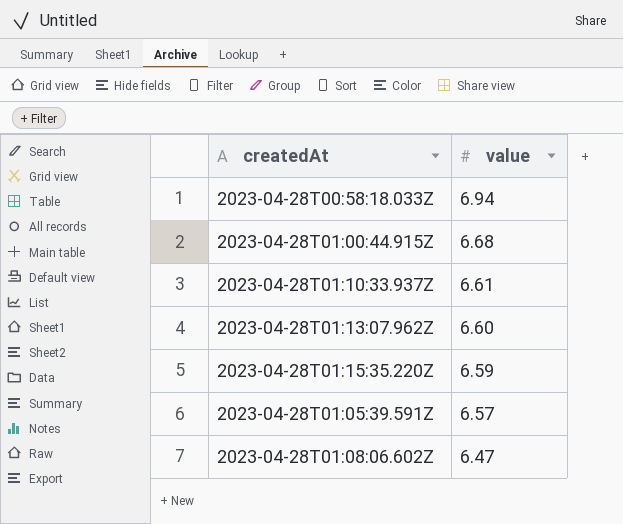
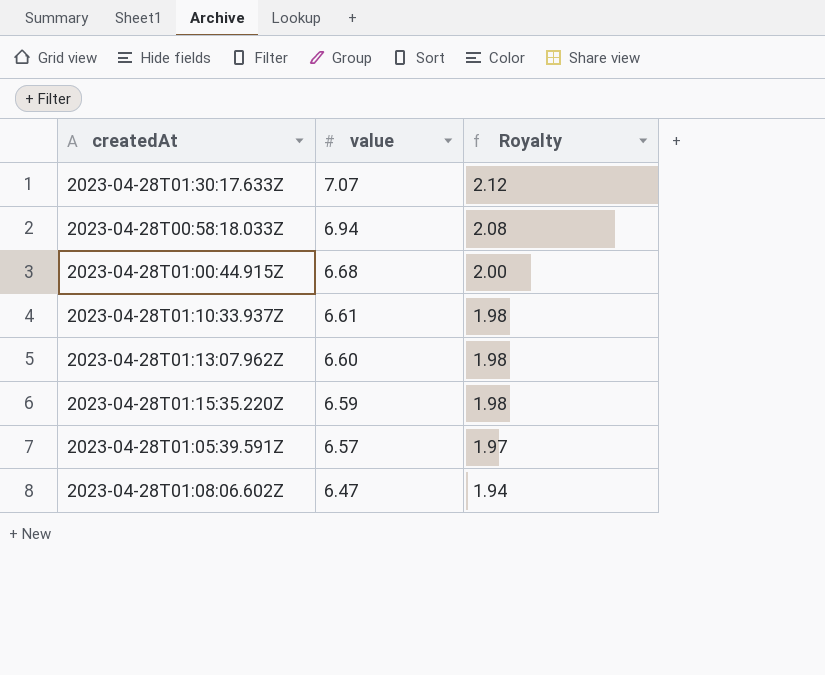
column Royalty | formula: none -> [value] * 0.3
row 2023-04-28T01:30:17.633Z: none -> 7.07 | 2.12

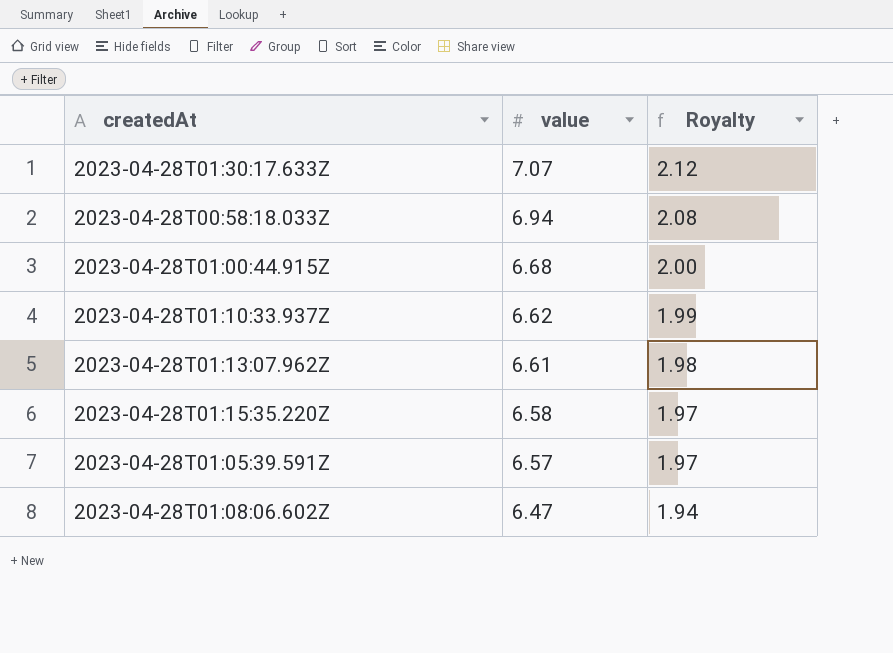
2023-04-28T01:10:33.937Z | value: 6.61 -> 6.62
2023-04-28T01:10:33.937Z | Royalty: 1.98 -> 1.99
2023-04-28T01:13:07.962Z | value: 6.60 -> 6.61
2023-04-28T01:15:35.220Z | value: 6.59 -> 6.58
2023-04-28T01:15:35.220Z | Royalty: 1.98 -> 1.97

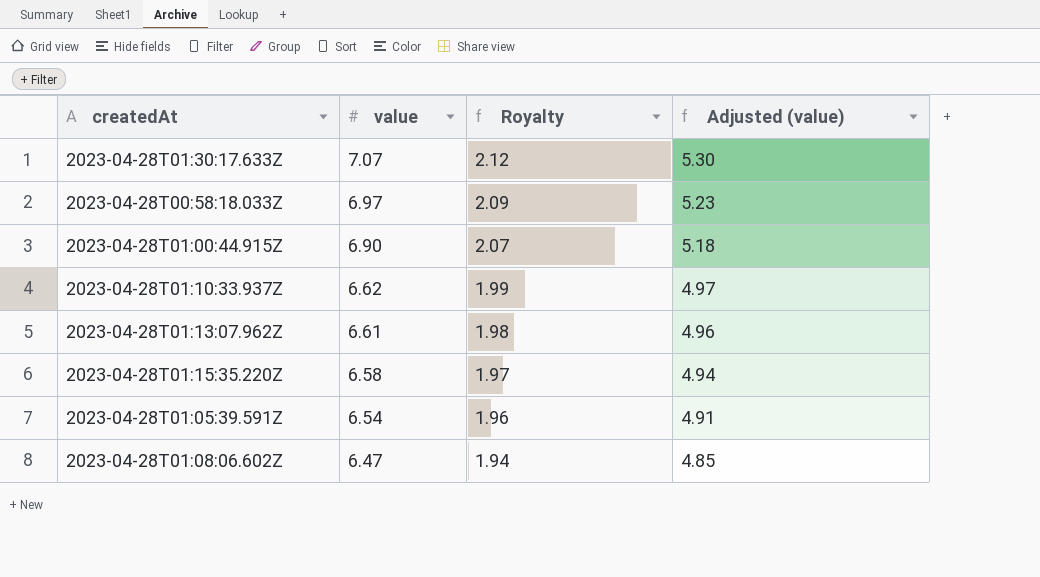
column Adjusted (value) | formula: none -> [value] * 0.75
2023-04-28T00:58:18.033Z | value: 6.94 -> 6.97
2023-04-28T00:58:18.033Z | Royalty: 2.08 -> 2.09
2023-04-28T01:00:44.915Z | value: 6.68 -> 6.90
2023-04-28T01:00:44.915Z | Royalty: 2.00 -> 2.07
2023-04-28T01:05:39.591Z | value: 6.57 -> 6.54
2023-04-28T01:05:39.591Z | Royalty: 1.97 -> 1.96

